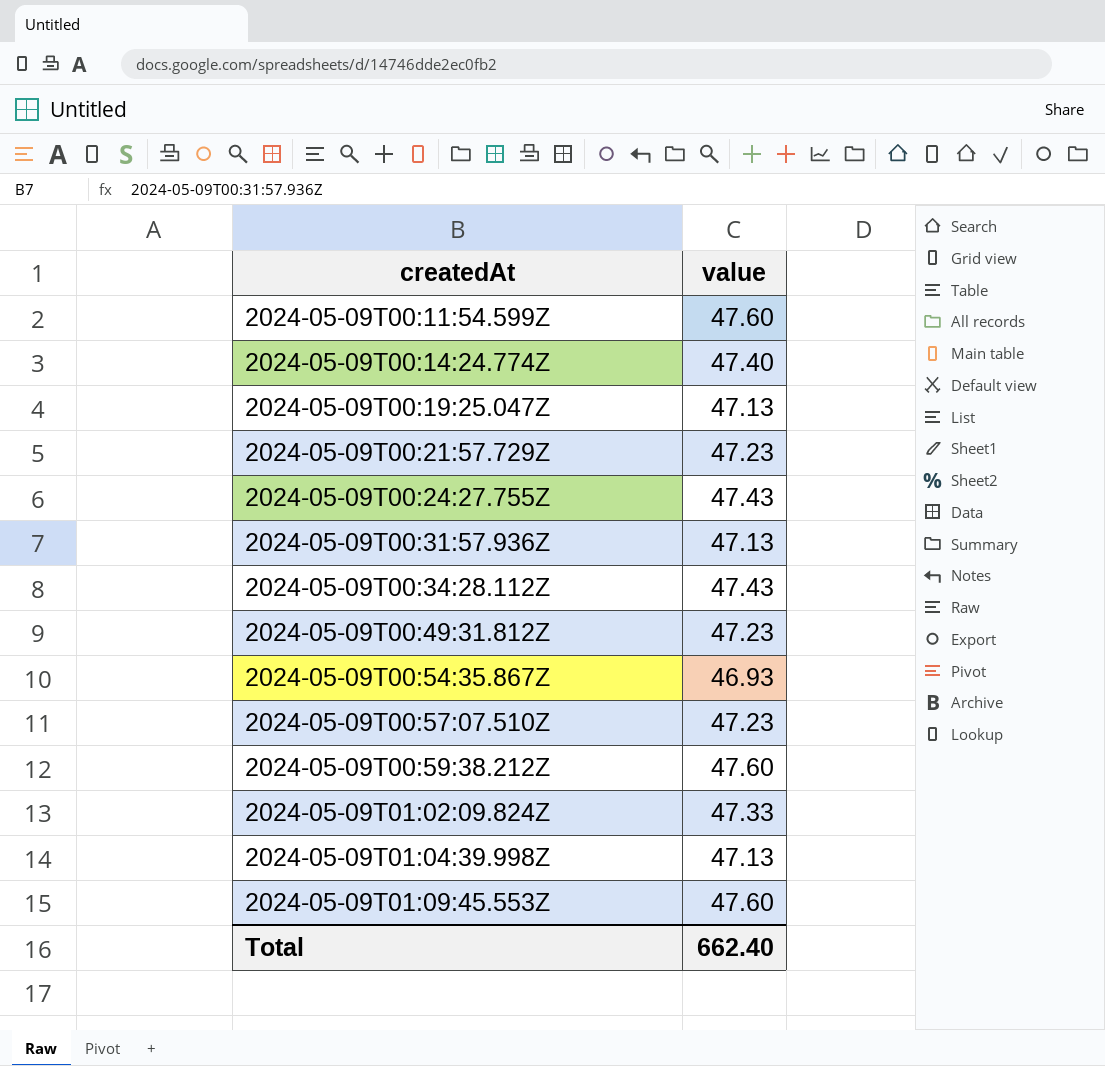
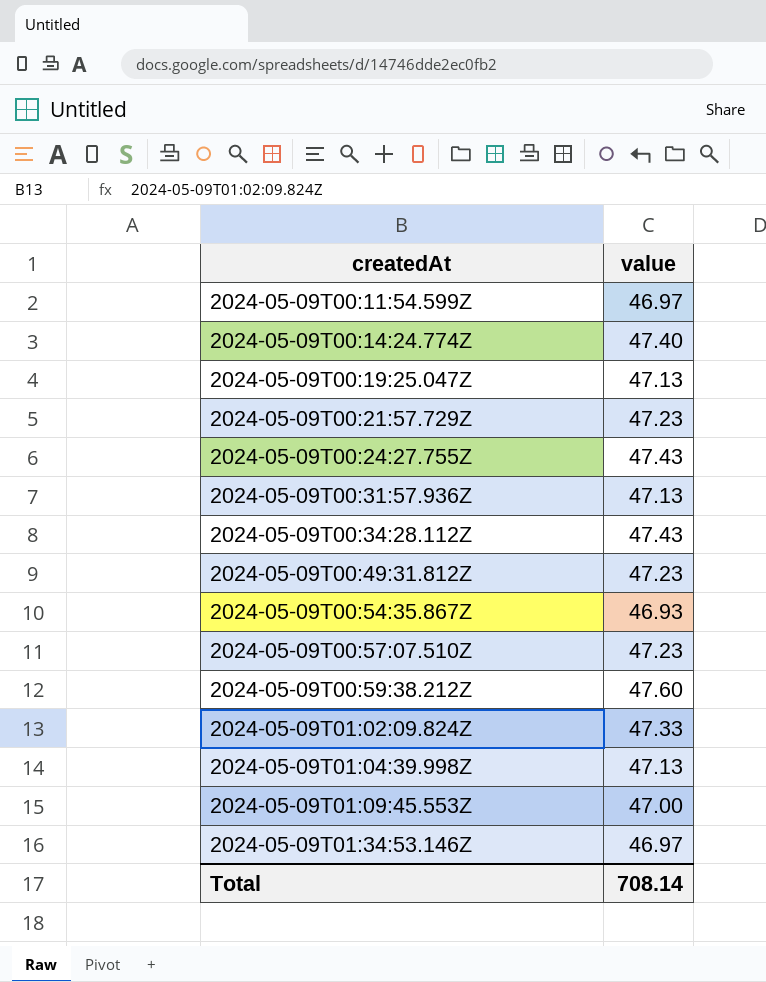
2024-05-09T00:11:54.599Z | value: 47.60 -> 46.97
2024-05-09T01:09:45.553Z | value: 47.60 -> 47.00
row 2024-05-09T01:34:53.146Z: none -> 46.97
Total | value: 662.40 -> 708.14

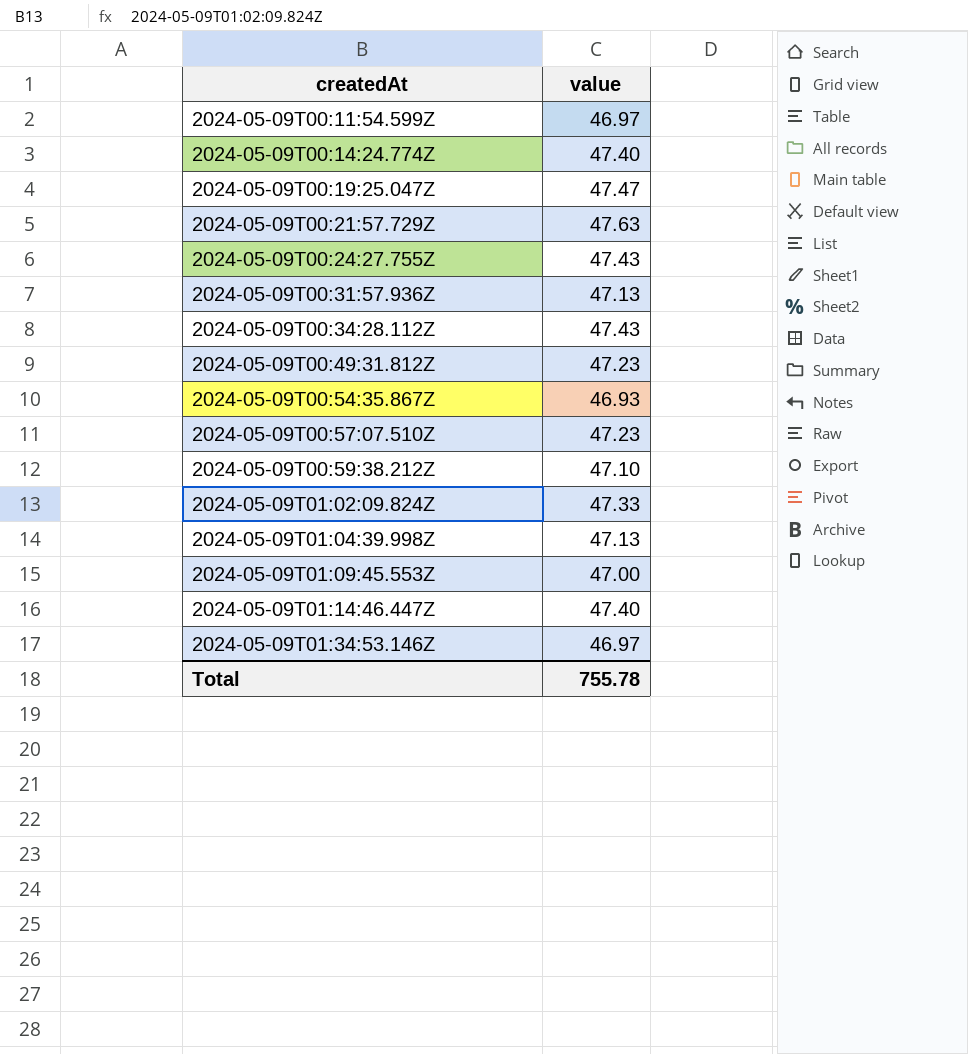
2024-05-09T00:19:25.047Z | value: 47.13 -> 47.47
2024-05-09T00:21:57.729Z | value: 47.23 -> 47.63
2024-05-09T00:59:38.212Z | value: 47.60 -> 47.10
row 2024-05-09T01:14:46.447Z: none -> 47.40
Total | value: 708.14 -> 755.78

